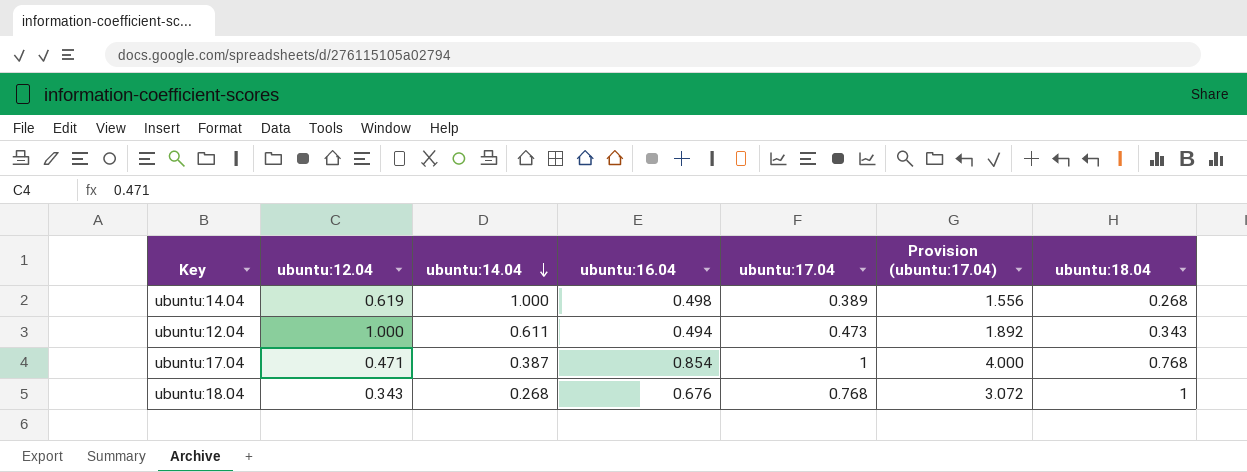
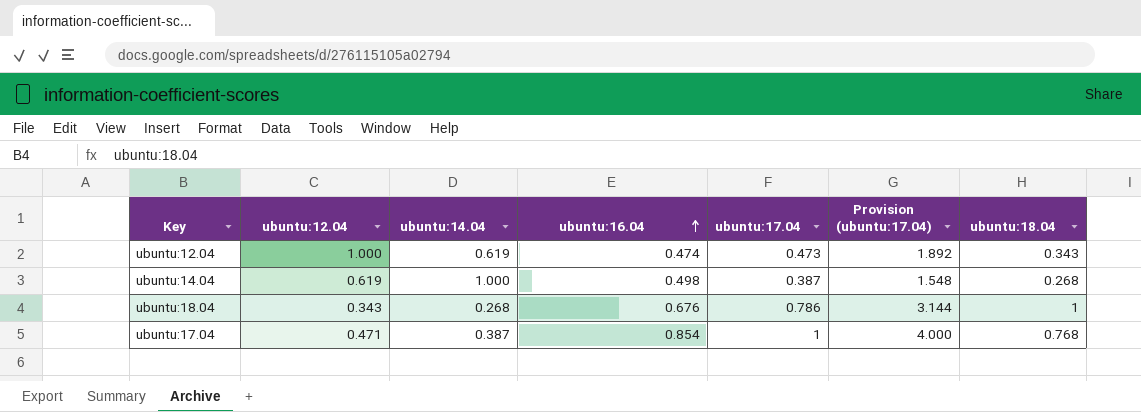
row order: ubuntu:14.04 descending -> ubuntu:16.04 ascending
ubuntu:12.04 | ubuntu:14.04: 0.611 -> 0.619
ubuntu:12.04 | ubuntu:16.04: 0.494 -> 0.474
ubuntu:14.04 | ubuntu:17.04: 0.389 -> 0.387
ubuntu:14.04 | Provision (ubuntu:17.04): 1.556 -> 1.548
ubuntu:18.04 | ubuntu:17.04: 0.768 -> 0.786
ubuntu:18.04 | Provision (ubuntu:17.04): 3.072 -> 3.144

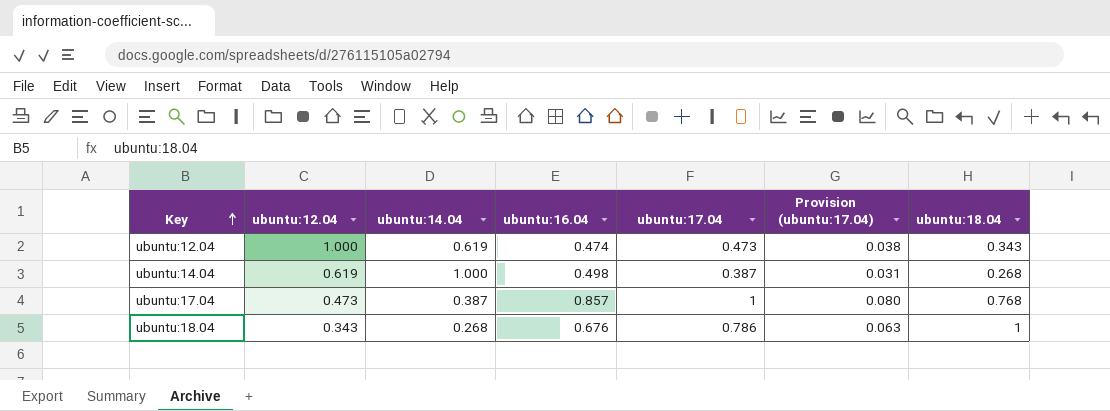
row order: ubuntu:16.04 ascending -> Key ascending
column Provision (ubuntu:17.04) | formula: [ubuntu:17.04] * 4 -> [ubuntu:17.04] * 0.08
ubuntu:17.04 | ubuntu:12.04: 0.471 -> 0.473
ubuntu:17.04 | ubuntu:16.04: 0.854 -> 0.857

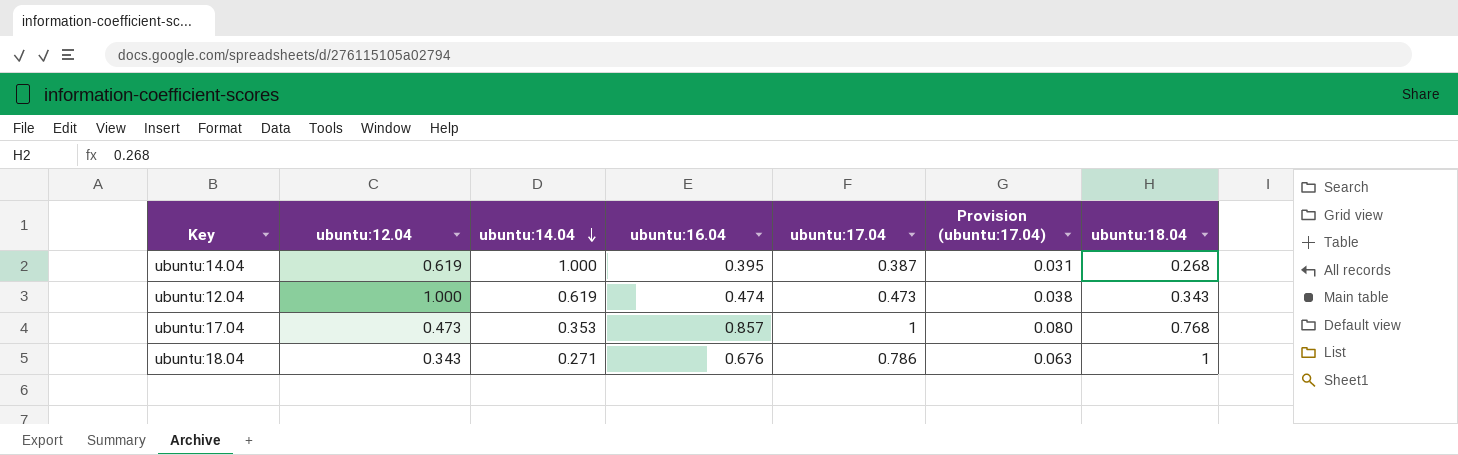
row order: Key ascending -> ubuntu:14.04 descending
ubuntu:14.04 | ubuntu:16.04: 0.498 -> 0.395
ubuntu:17.04 | ubuntu:14.04: 0.387 -> 0.353
ubuntu:18.04 | ubuntu:14.04: 0.268 -> 0.271

